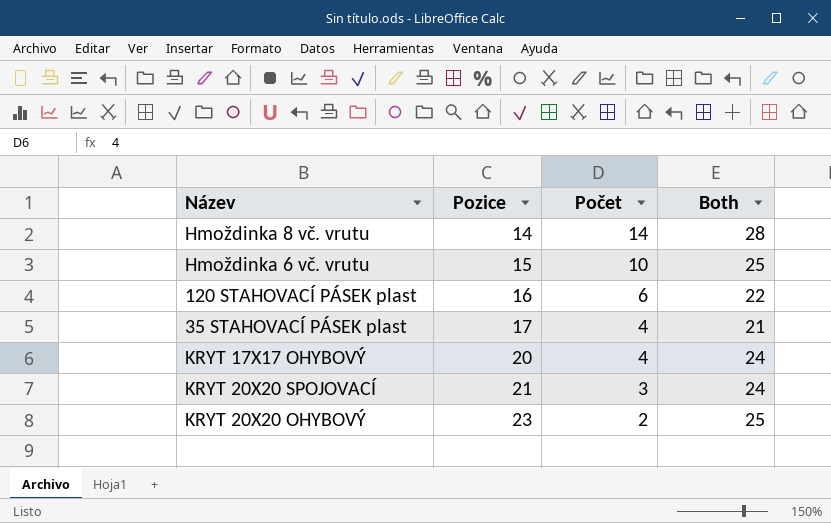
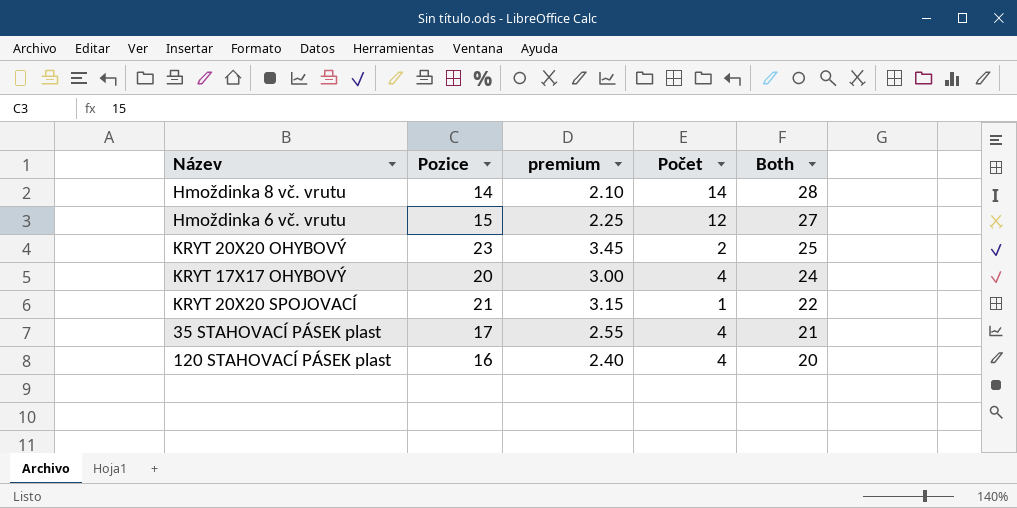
row order: Pozice ascending -> Both descending
column premium | formula: none -> [Pozice] * 0.15
Hmoždinka 6 vč. vrutu | Počet: 10 -> 12
Hmoždinka 6 vč. vrutu | Both: 25 -> 27
KRYT 20X20 SPOJOVACÍ | Počet: 3 -> 1
KRYT 20X20 SPOJOVACÍ | Both: 24 -> 22
120 STAHOVACÍ PÁSEK plast | Počet: 6 -> 4
120 STAHOVACÍ PÁSEK plast | Both: 22 -> 20

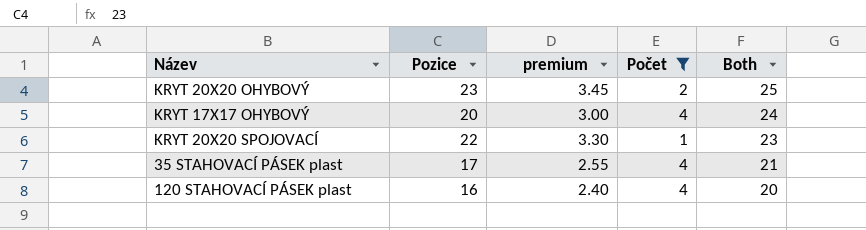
filter: none -> Počet <= 4
KRYT 20X20 SPOJOVACÍ | Pozice: 21 -> 22
KRYT 20X20 SPOJOVACÍ | premium: 3.15 -> 3.30
KRYT 20X20 SPOJOVACÍ | Both: 22 -> 23

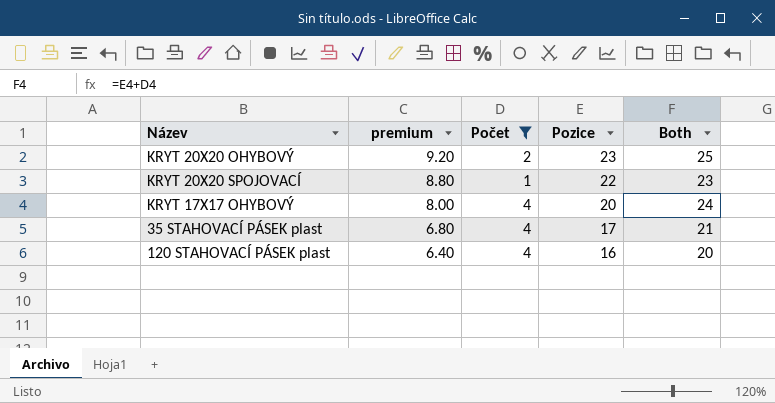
row order: Both descending -> premium descending
column premium | formula: [Pozice] * 0.15 -> [Pozice] * 0.4
column Pozice | position: 2 -> 4

